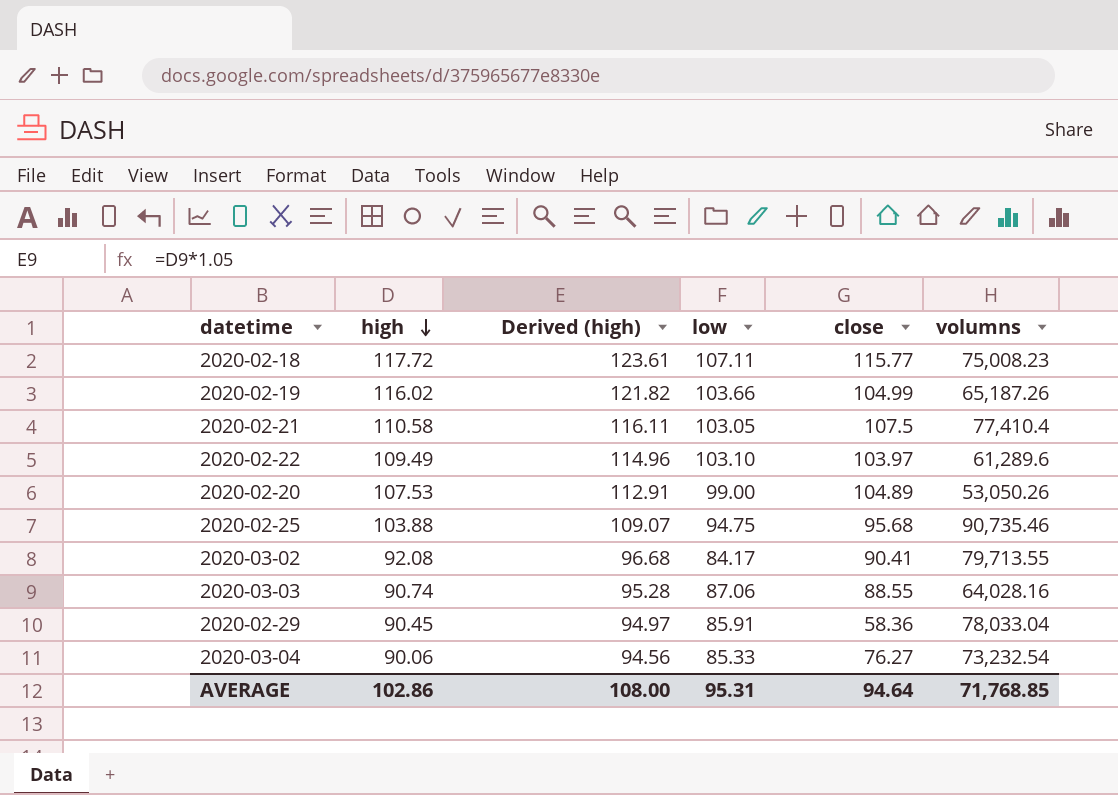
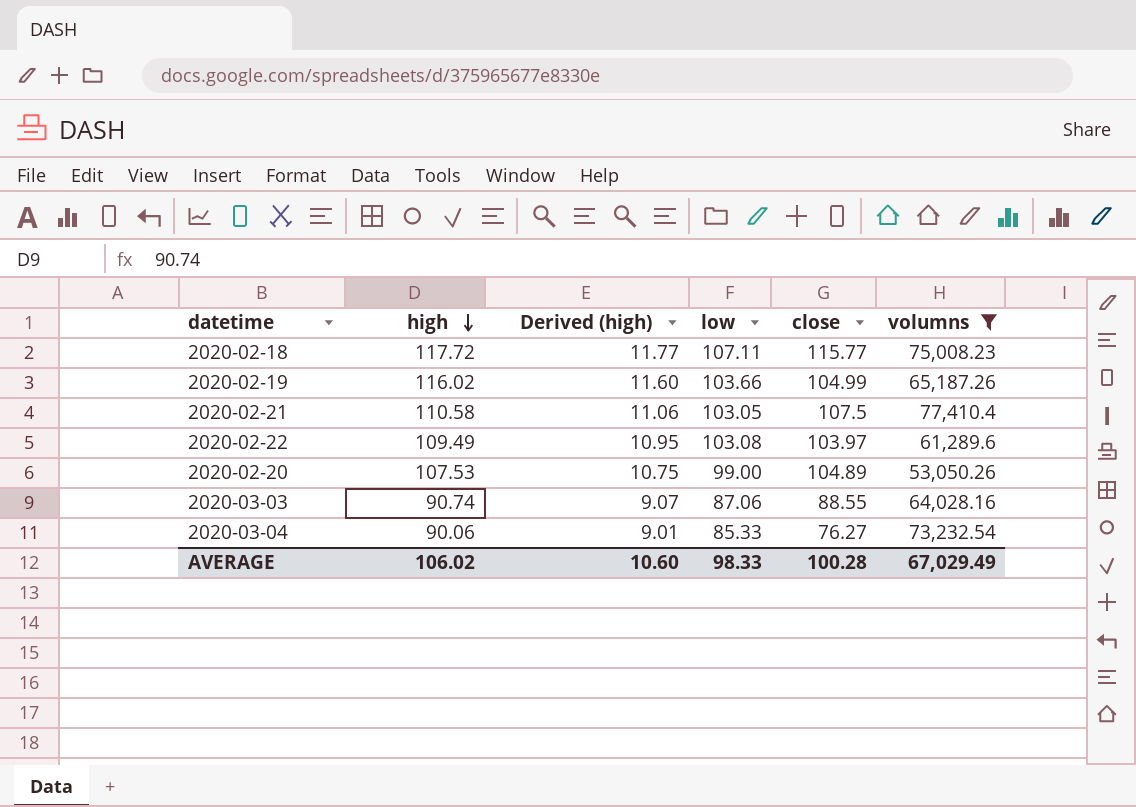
filter: none -> volumns <= 77,410.4
column Derived (high) | formula: [high] * 1.05 -> [high] * 0.1
2020-02-22 | low: 103.10 -> 103.08
AVERAGE | high: 102.86 -> 106.02
AVERAGE | Derived (high): 108.00 -> 10.60
AVERAGE | low: 95.31 -> 98.33
AVERAGE | close: 94.64 -> 100.28
AVERAGE | volumns: 71,768.85 -> 67,029.49

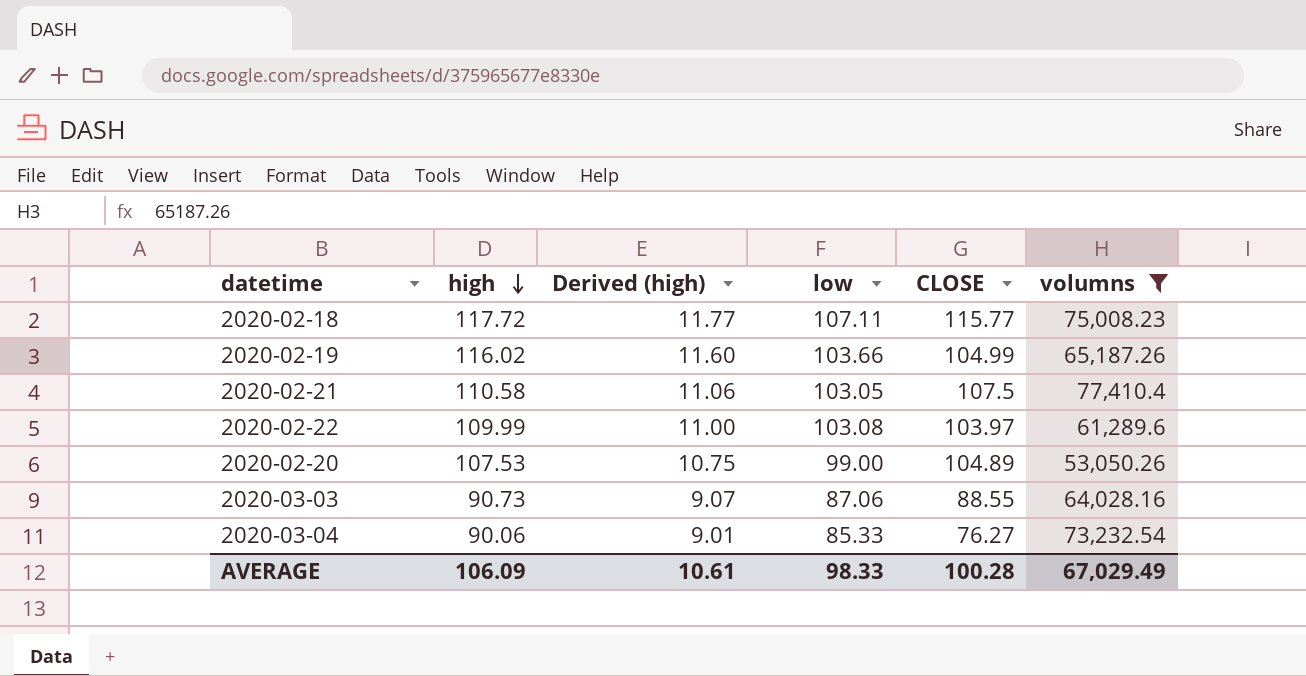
column name: close -> CLOSE
2020-02-22 | high: 109.49 -> 109.99
2020-02-22 | Derived (high): 10.95 -> 11.00
2020-03-03 | high: 90.74 -> 90.73
AVERAGE | high: 106.02 -> 106.09
AVERAGE | Derived (high): 10.60 -> 10.61

